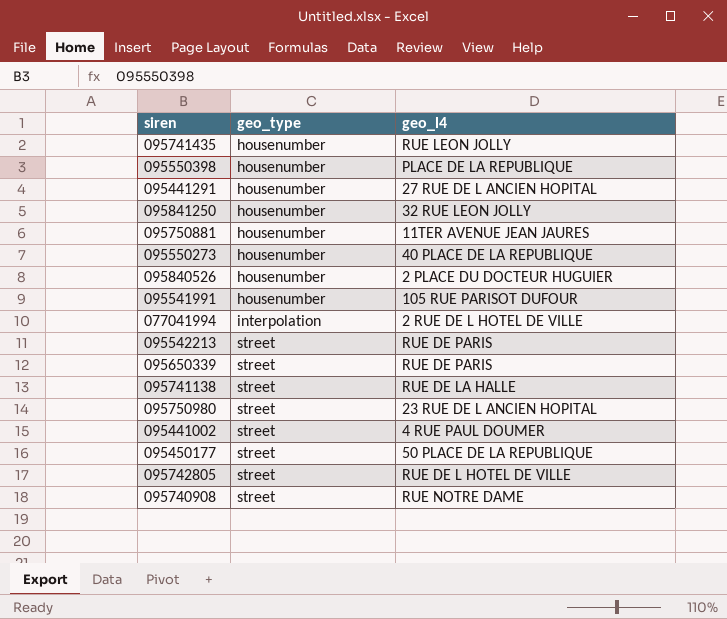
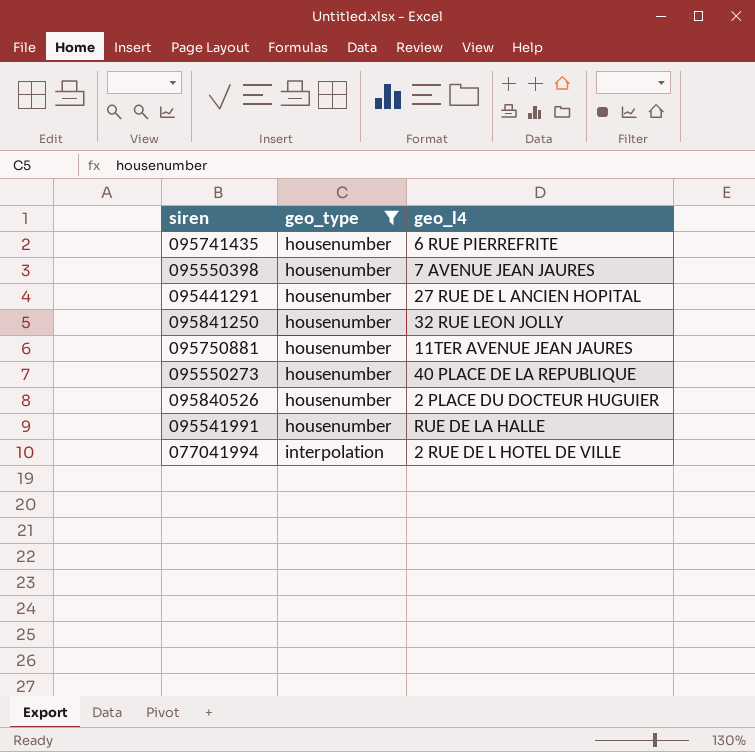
filter: none -> geo_type != street
095741435 | geo_l4: RUE LEON JOLLY -> 6 RUE PIERREFRITE
095550398 | geo_l4: PLACE DE LA REPUBLIQUE -> 7 AVENUE JEAN JAURES
095541991 | geo_l4: 105 RUE PARISOT DUFOUR -> RUE DE LA HALLE

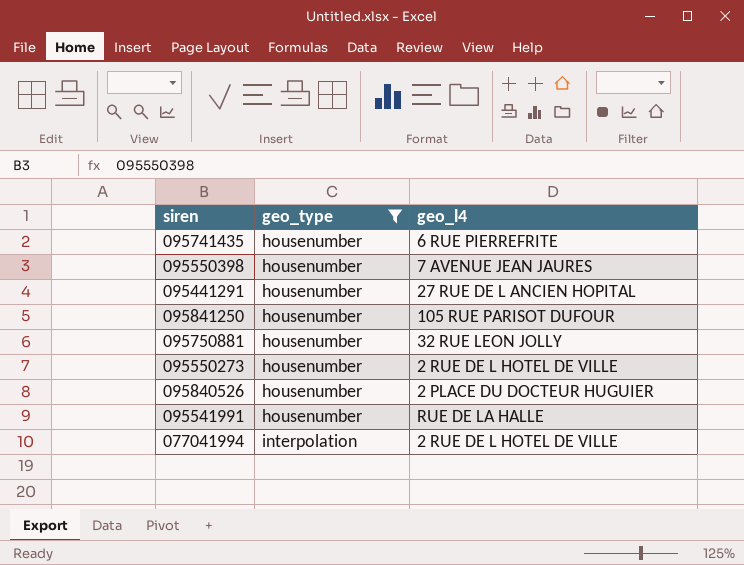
095841250 | geo_l4: 32 RUE LEON JOLLY -> 105 RUE PARISOT DUFOUR
095750881 | geo_l4: 11TER AVENUE JEAN JAURES -> 32 RUE LEON JOLLY
095550273 | geo_l4: 40 PLACE DE LA REPUBLIQUE -> 2 RUE DE L HOTEL DE VILLE

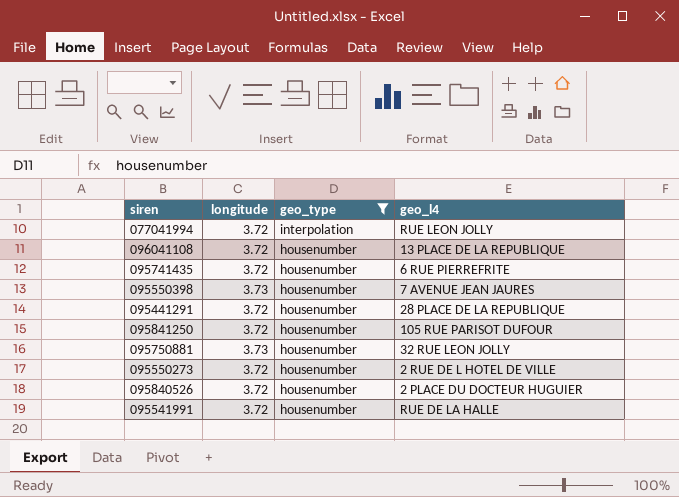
row order: geo_type ascending -> geo_type descending
column longitude | position: none -> 2
077041994 | geo_l4: 2 RUE DE L HOTEL DE VILLE -> RUE LEON JOLLY
row 096041108: none -> 3.72 | housenumber | 13 PLACE DE LA REPUBLIQUE
095441291 | geo_l4: 27 RUE DE L ANCIEN HOPITAL -> 28 PLACE DE LA REPUBLIQUE

